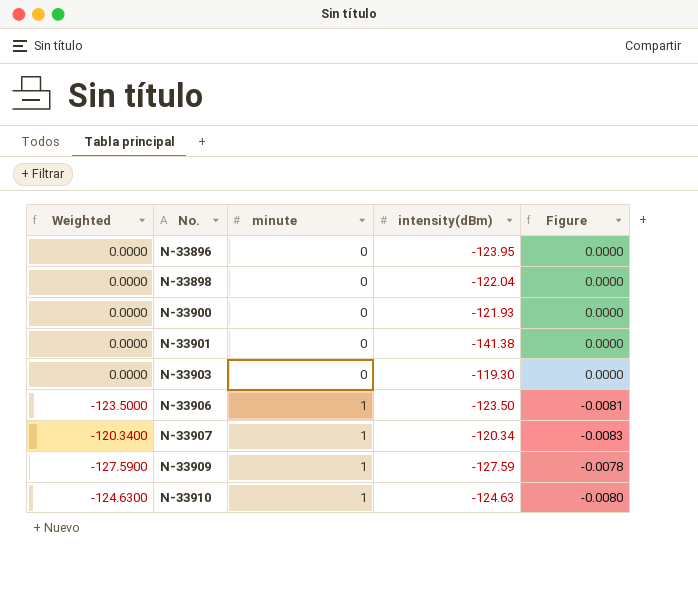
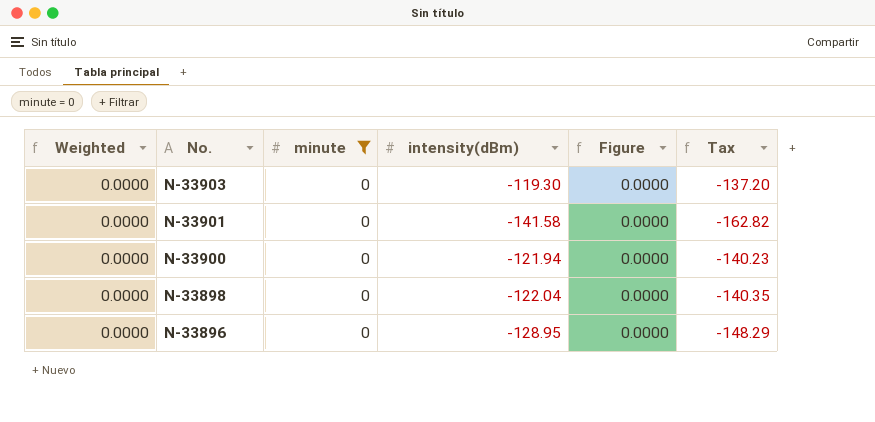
filter: none -> minute = 0
row order: No. ascending -> No. descending
column Tax | formula: none -> [intensity(dBm)] * 1.15
N-33901 | intensity(dBm): -141.38 -> -141.58
N-33900 | intensity(dBm): -121.93 -> -121.94
N-33896 | intensity(dBm): -123.95 -> -128.95

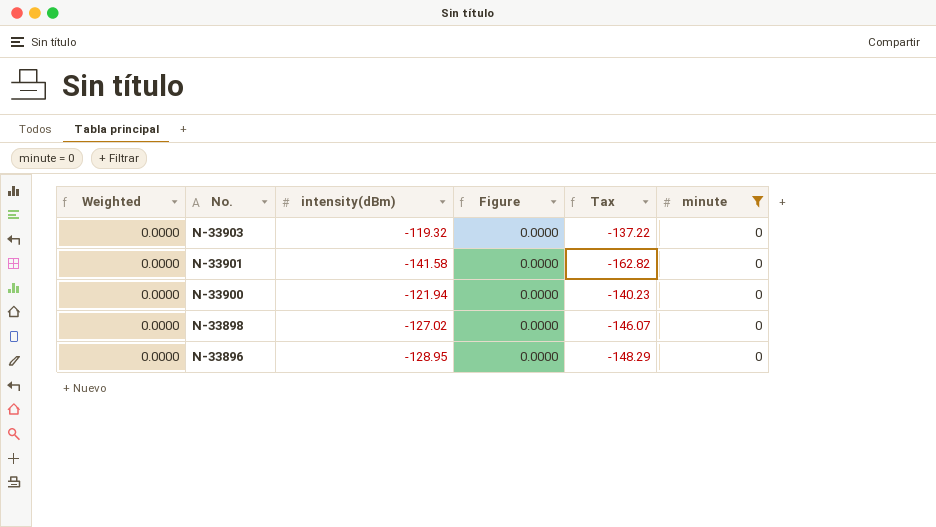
column minute | position: 3 -> 6
N-33903 | intensity(dBm): -119.30 -> -119.32
N-33903 | Tax: -137.20 -> -137.22
N-33898 | intensity(dBm): -122.04 -> -127.02
N-33898 | Tax: -140.35 -> -146.07

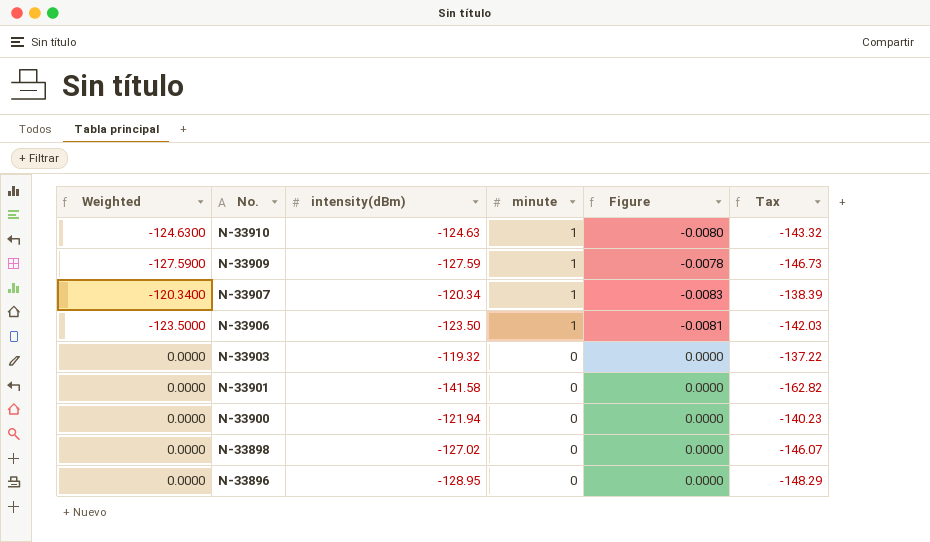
filter: minute = 0 -> none
column minute | position: 6 -> 4

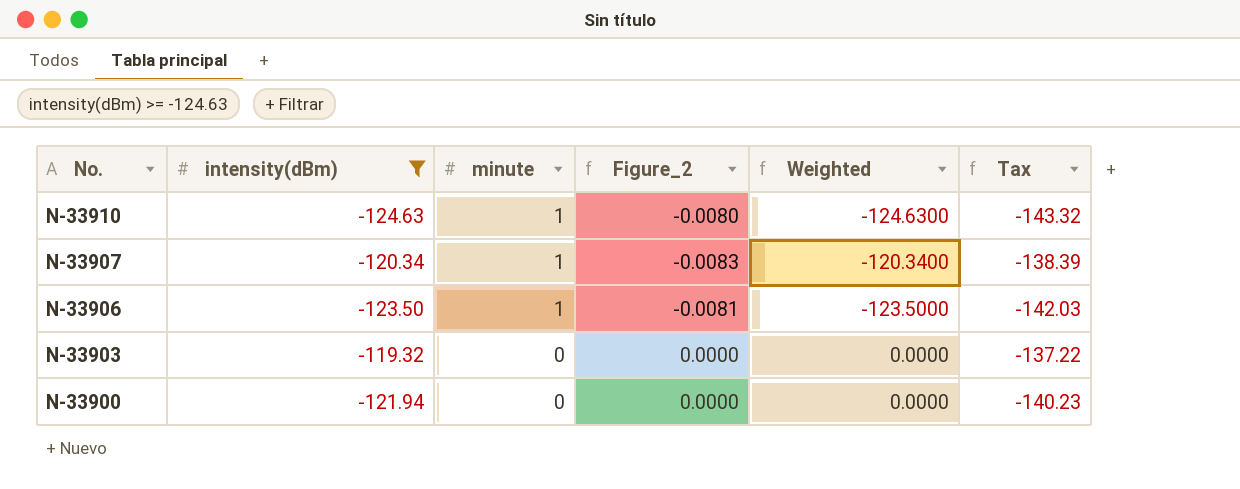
filter: none -> intensity(dBm) >= -124.63
column name: Figure -> Figure_2
column Weighted | position: 1 -> 5

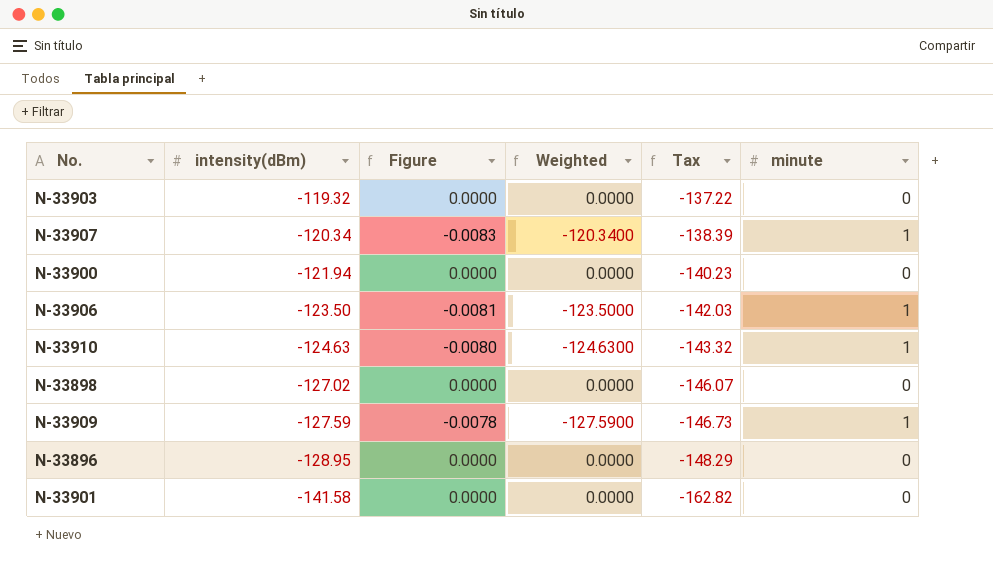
filter: intensity(dBm) >= -124.63 -> none
row order: No. descending -> intensity(dBm) descending
column name: Figure_2 -> Figure
column minute | position: 3 -> 6

